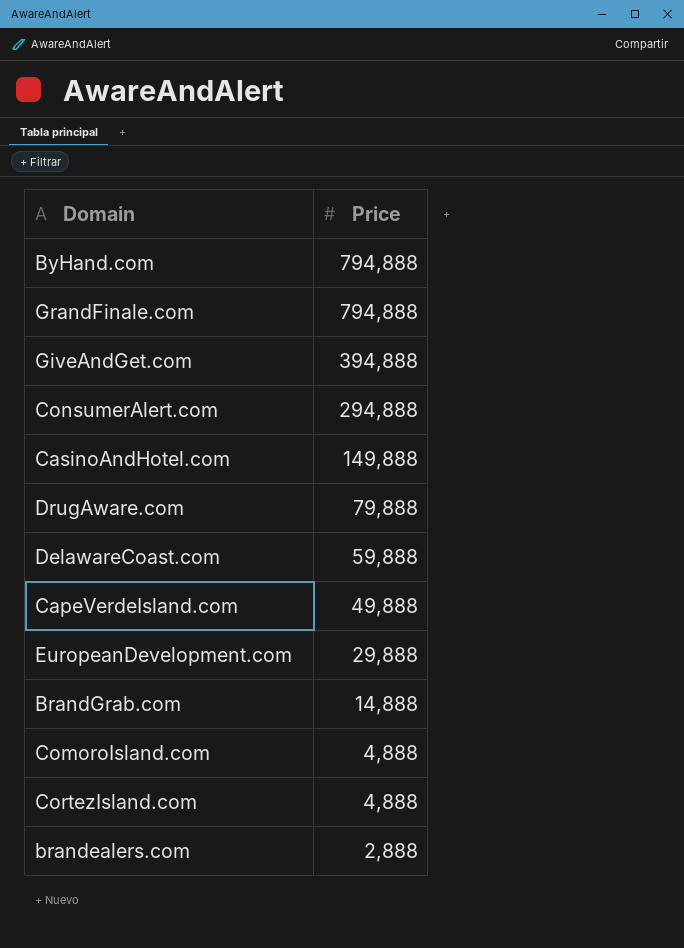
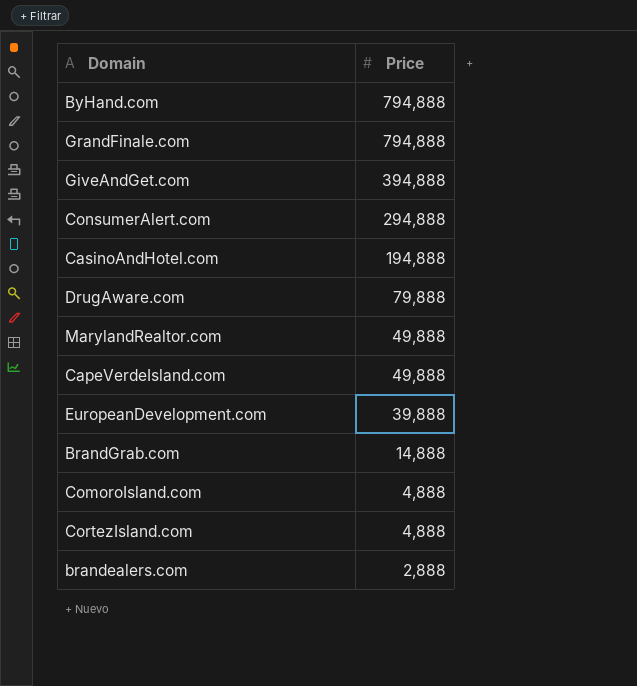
row DelawareCoast.com: 59,888 -> none
CasinoAndHotel.com | Price: 149,888 -> 194,888
row MarylandRealtor.com: none -> 49,888
EuropeanDevelopment.com | Price: 29,888 -> 39,888

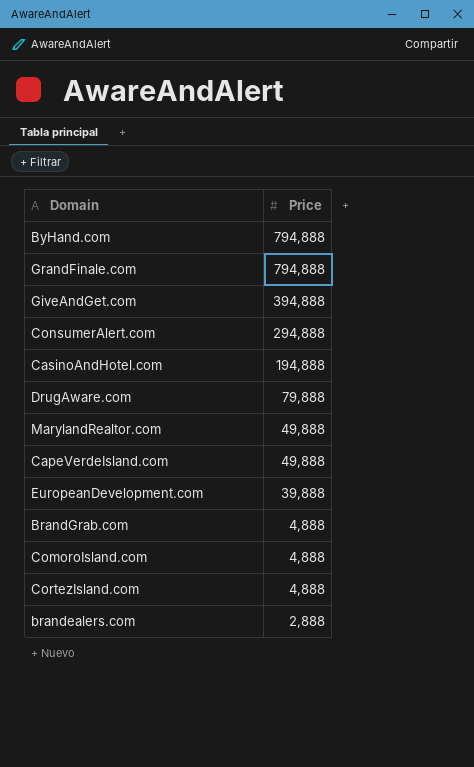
BrandGrab.com | Price: 14,888 -> 4,888

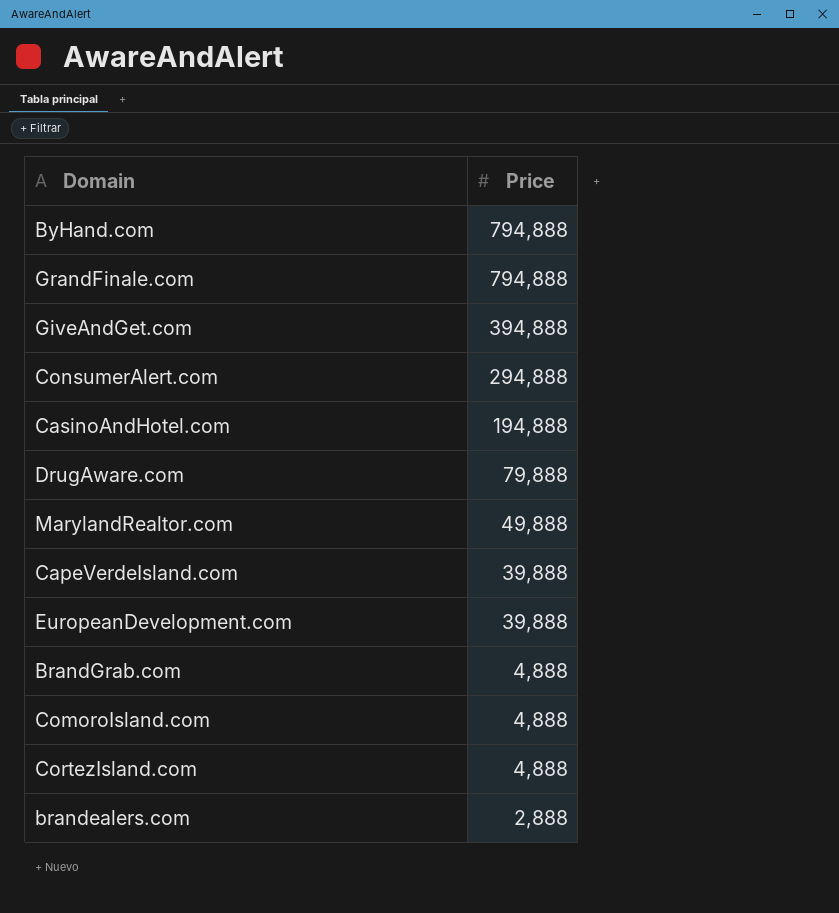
CapeVerdeIsland.com | Price: 49,888 -> 39,888

